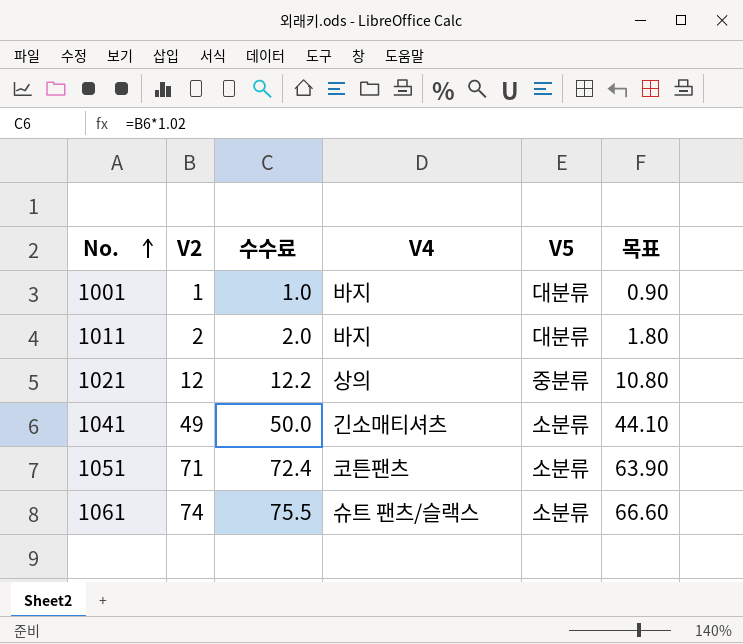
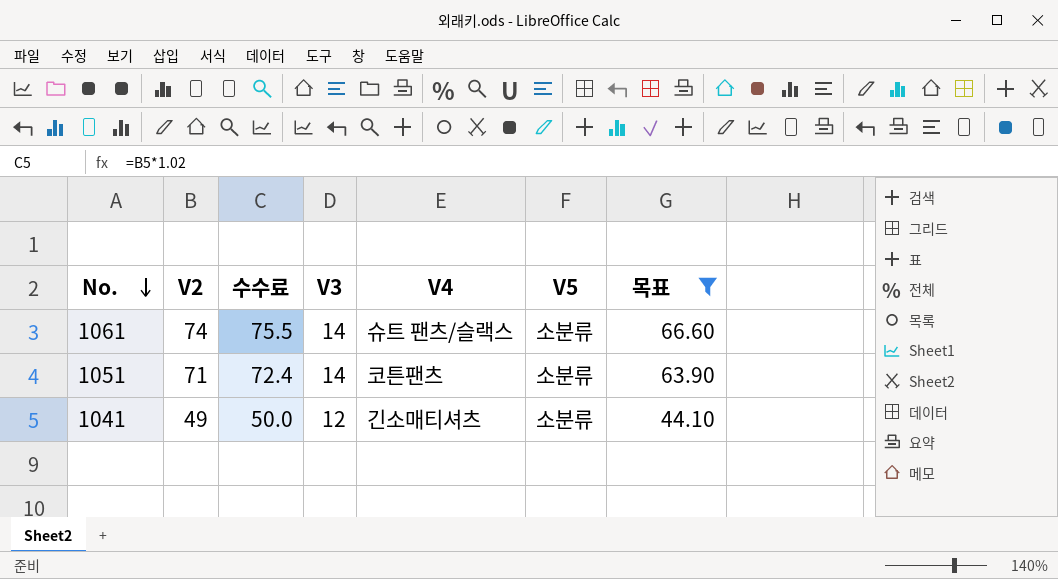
filter: none -> 목표 >= 44.10
row order: No. ascending -> No. descending
column V3 | position: none -> 4

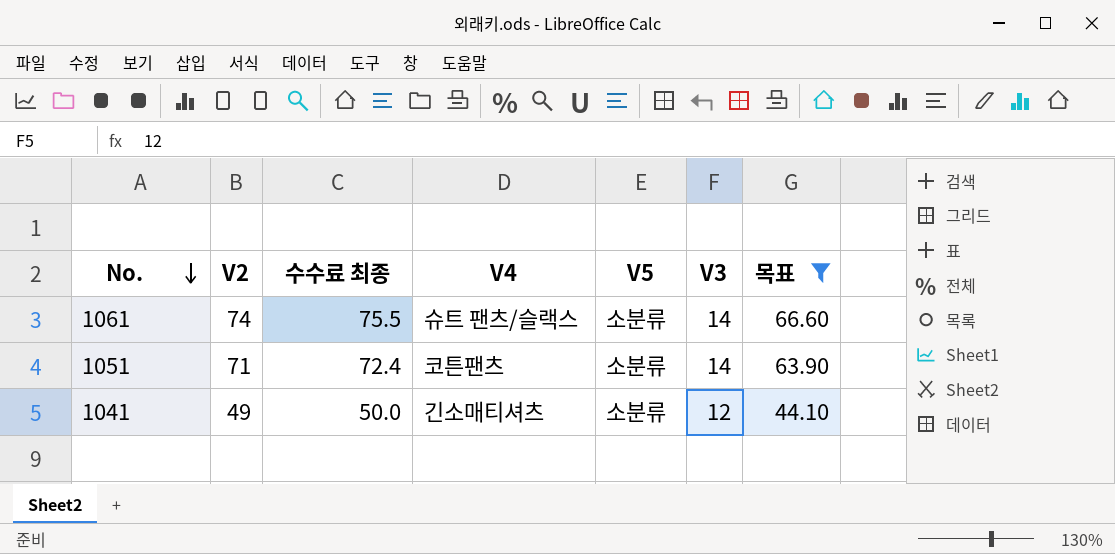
column name: 수수료 -> 수수료 최종
column V3 | position: 4 -> 6

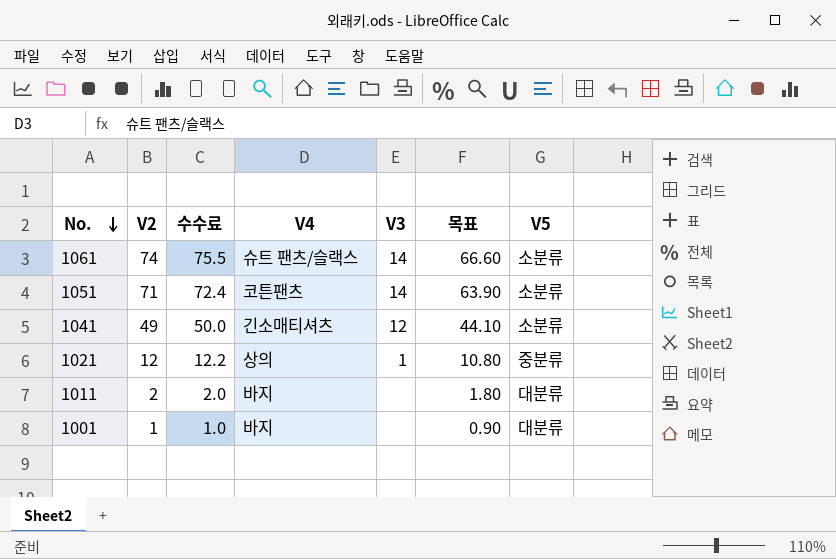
filter: 목표 >= 44.10 -> none
column name: 수수료 최종 -> 수수료
column V5 | position: 5 -> 7

